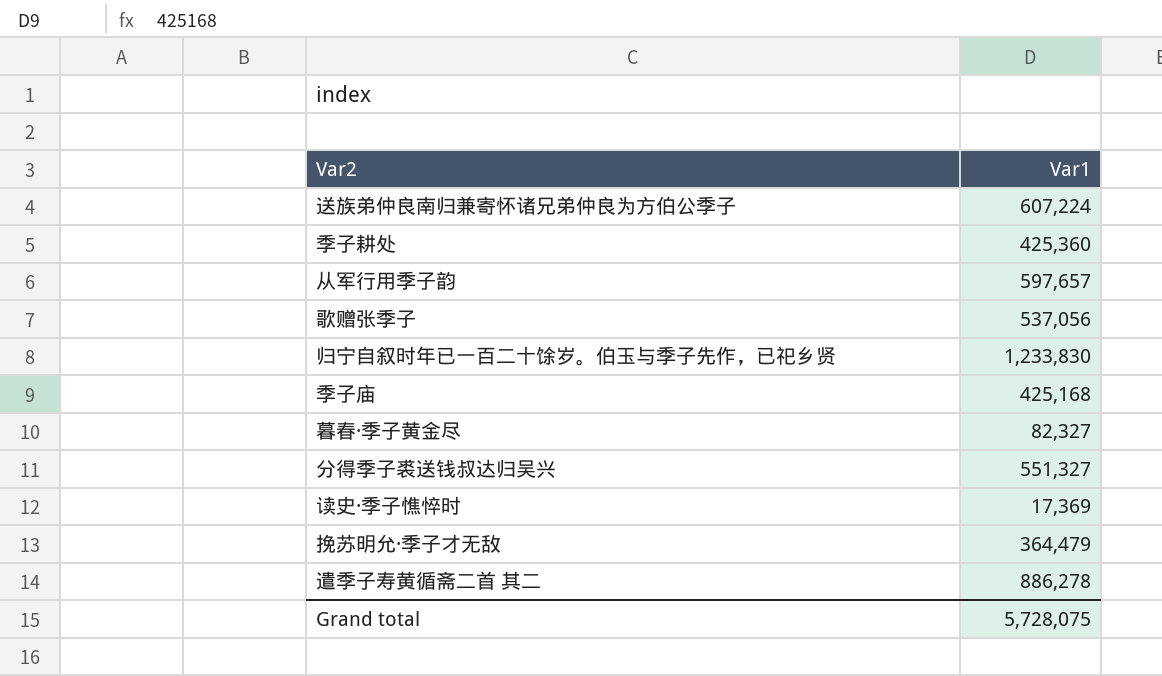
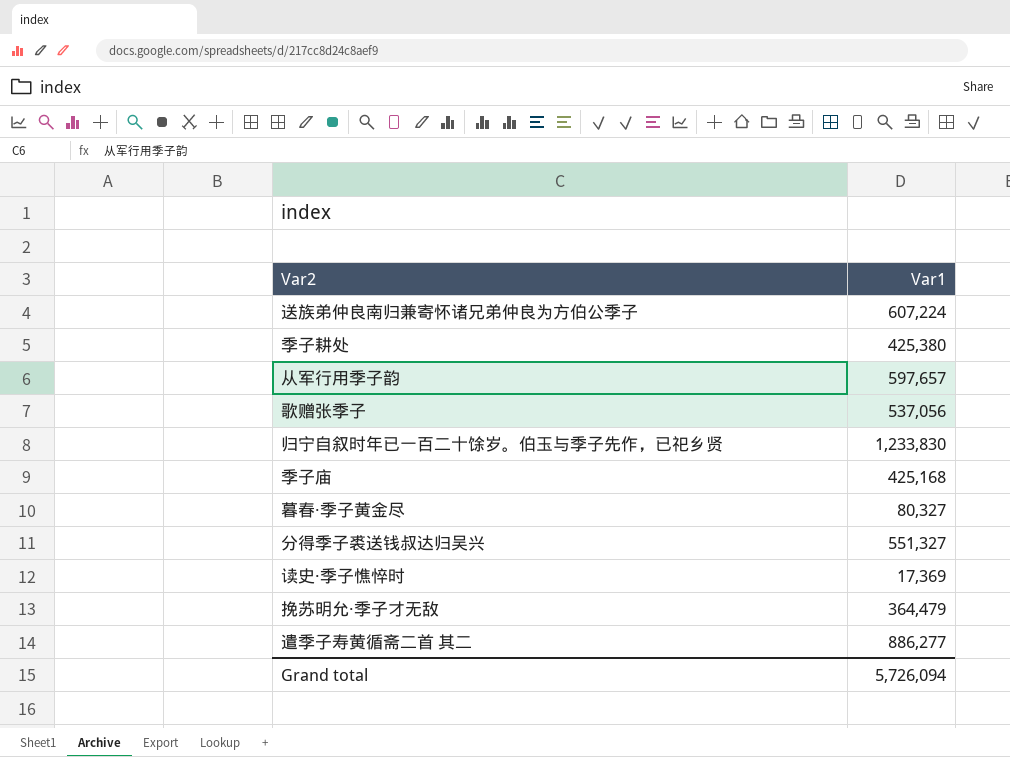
季子耕处 | Var1: 425,360 -> 425,380
暮春·季子黄金尽 | Var1: 82,327 -> 80,327
遣季子寿黄循斋二首 其二 | Var1: 886,278 -> 886,277
Grand total | Var1: 5,728,075 -> 5,726,094

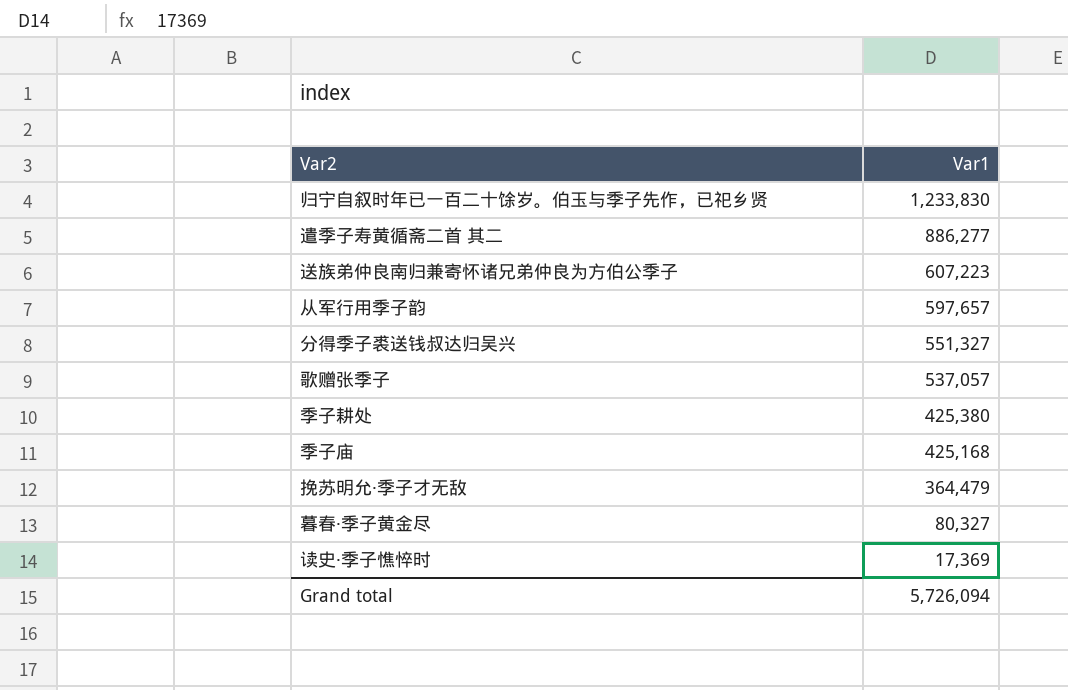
row order: none -> Var1 descending
送族弟仲良南归兼寄怀诸兄弟仲良为方伯公季子 | Var1: 607,224 -> 607,223
歌赠张季子 | Var1: 537,056 -> 537,057

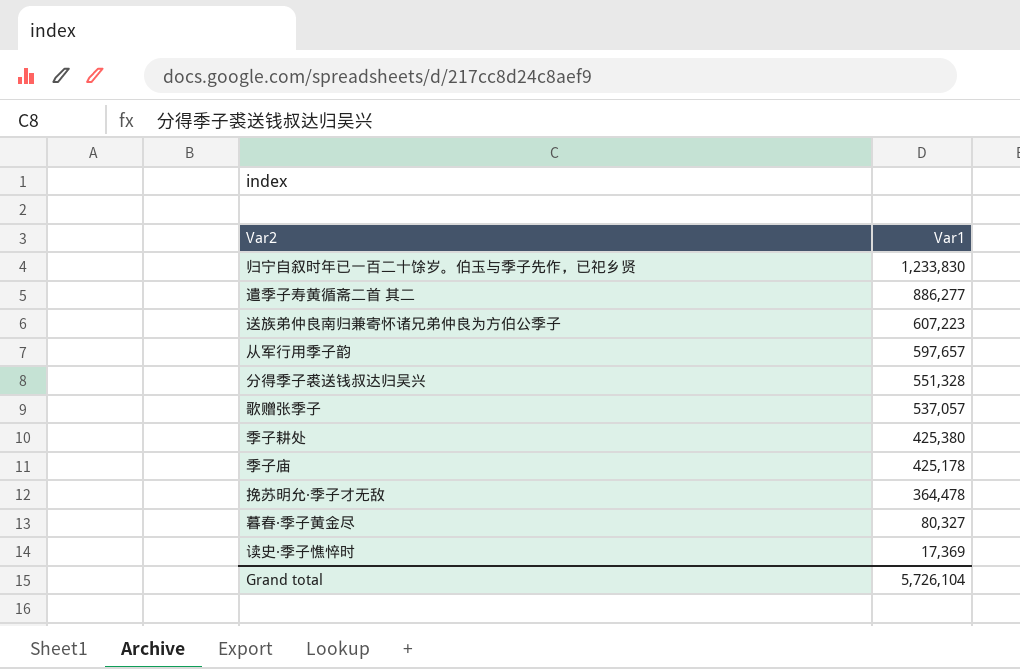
分得季子裘送钱叔达归吴兴 | Var1: 551,327 -> 551,328
季子庙 | Var1: 425,168 -> 425,178
挽苏明允·季子才无敌 | Var1: 364,479 -> 364,478
Grand total | Var1: 5,726,094 -> 5,726,104

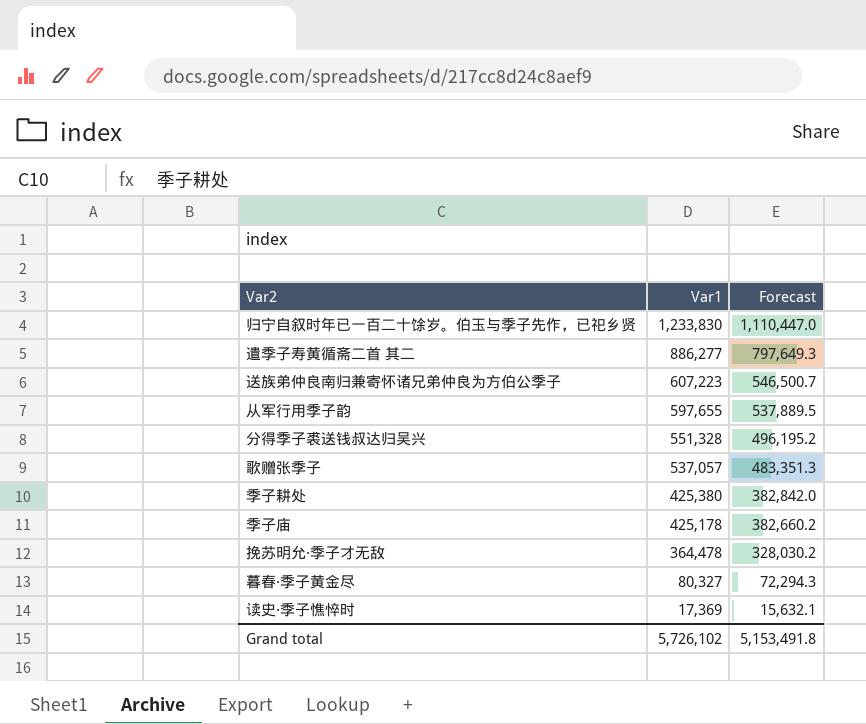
column Forecast | formula: none -> [Var1] * 0.9
从军行用季子韵 | Var1: 597,657 -> 597,655
Grand total | Var1: 5,726,104 -> 5,726,102

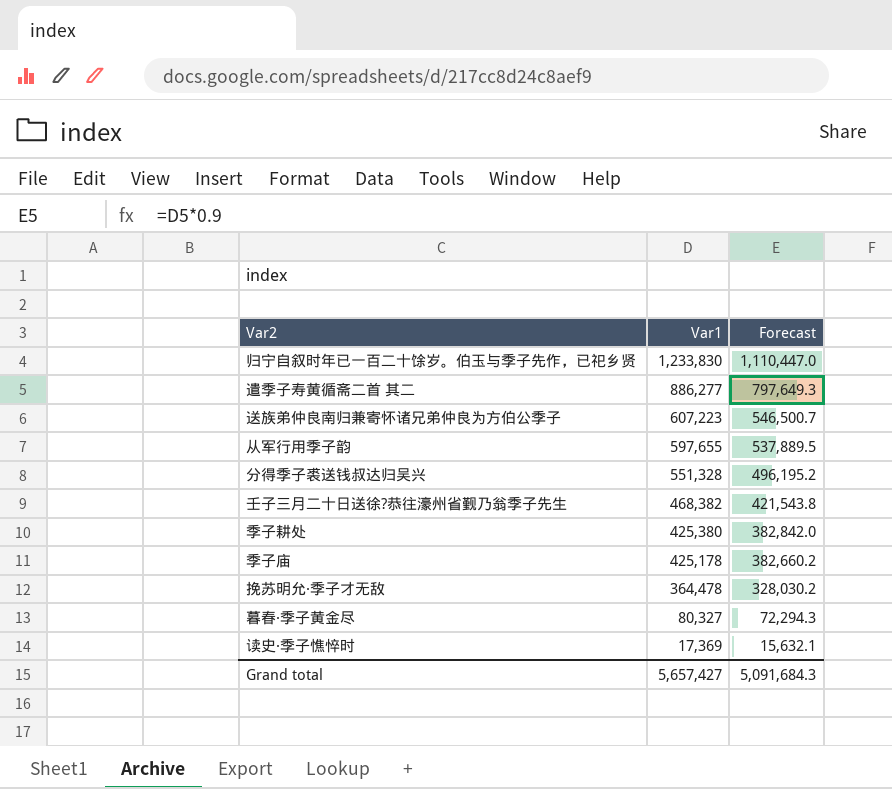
row 歌赠张季子: 537,057 | 483,351.3 -> none
row 壬子三月二十日送徐?恭往濠州省觐乃翁季子先生: none -> 468,382 | 421,543.8
Grand total | Var1: 5,726,102 -> 5,657,427
Grand total | Forecast: 5,153,491.8 -> 5,091,684.3

